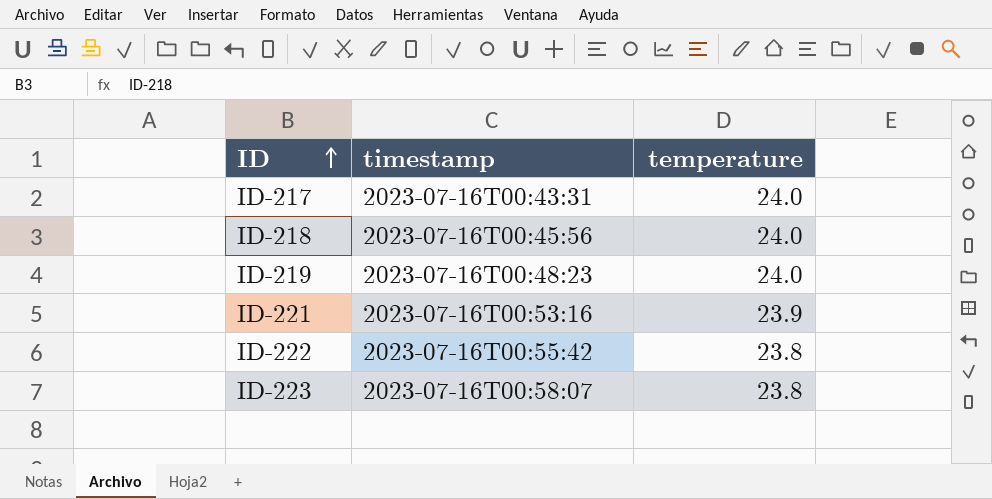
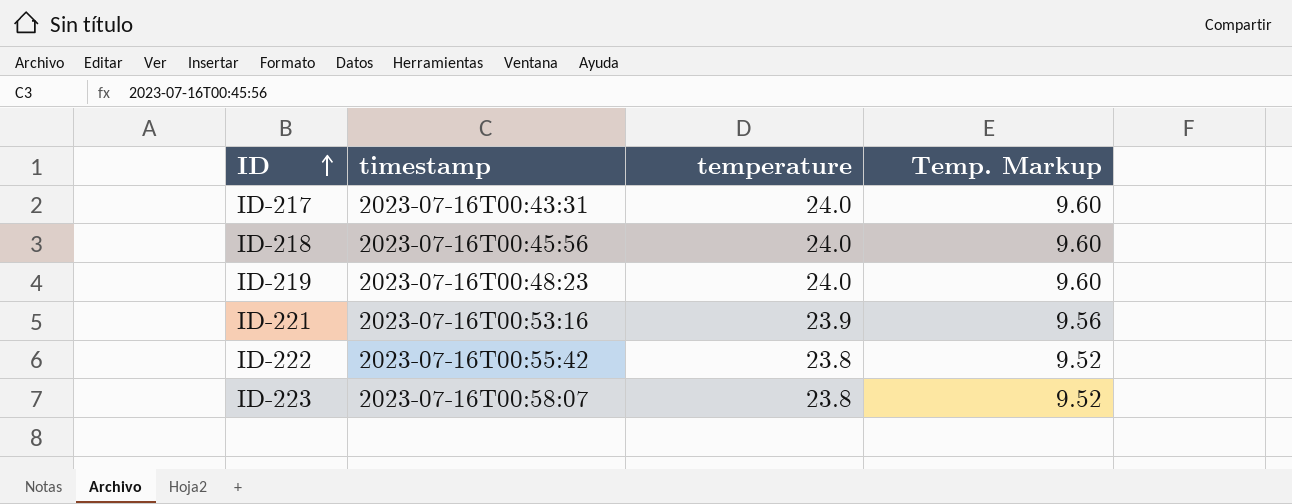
column Temp. Markup | formula: none -> [temperature] * 0.4

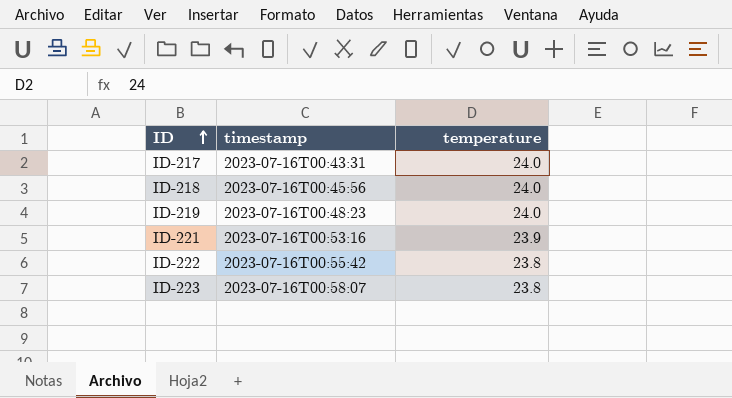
column Temp. Markup | formula: [temperature] * 0.4 -> none

